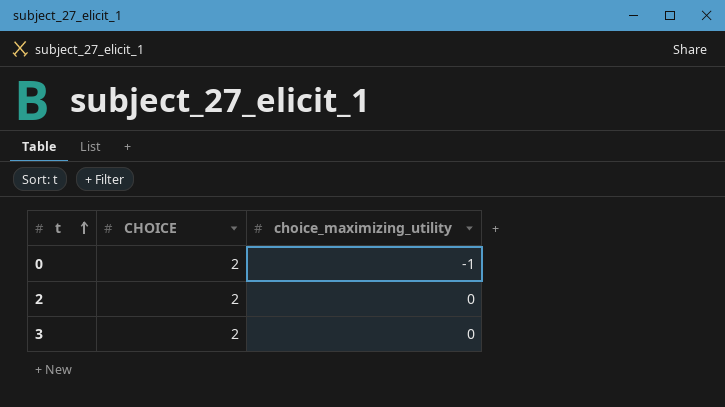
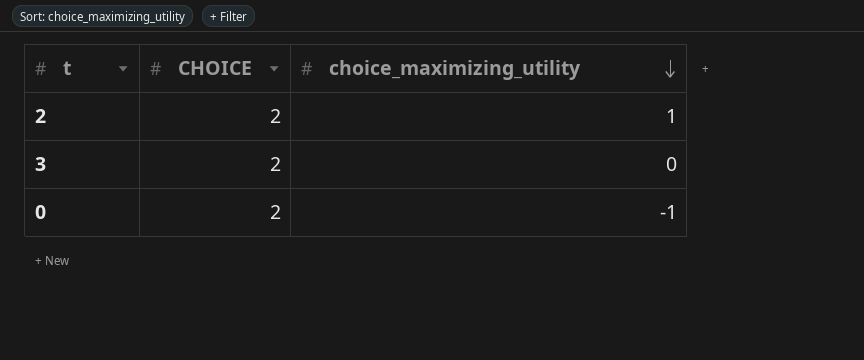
row order: t ascending -> choice_maximizing_utility descending
2 | choice_maximizing_utility: 0 -> 1

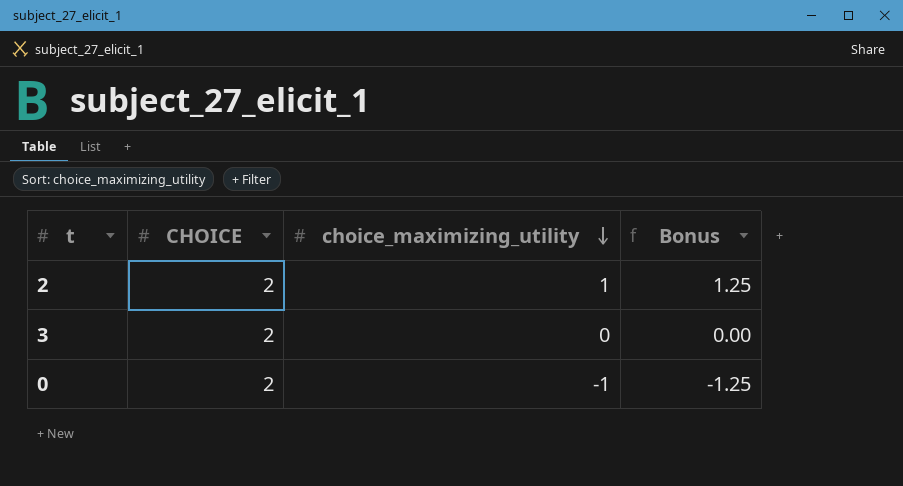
column Bonus | formula: none -> [choice_maximizing_utility] * 1.25

